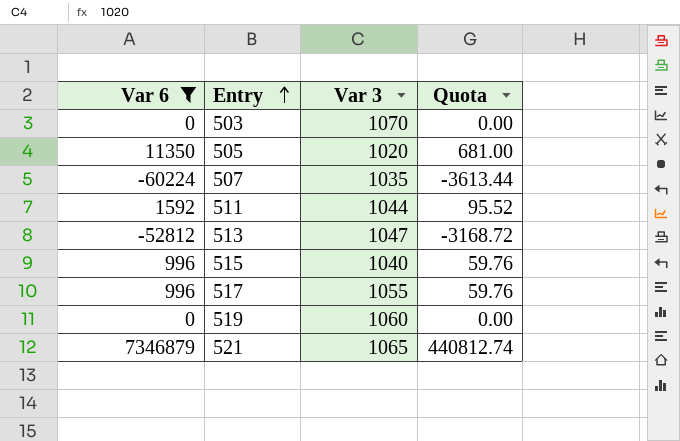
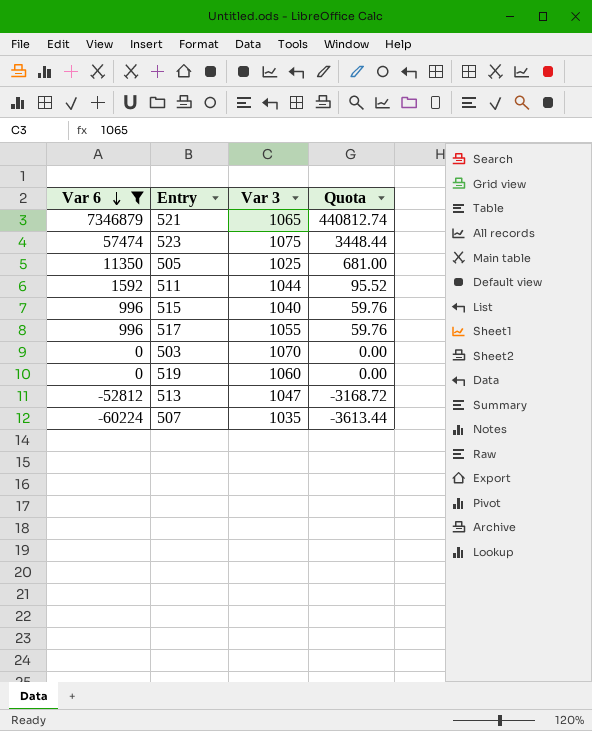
row order: Entry ascending -> Var 6 descending
row 523: none -> 57474 | 1075 | 3448.44
505 | Var 3: 1020 -> 1025

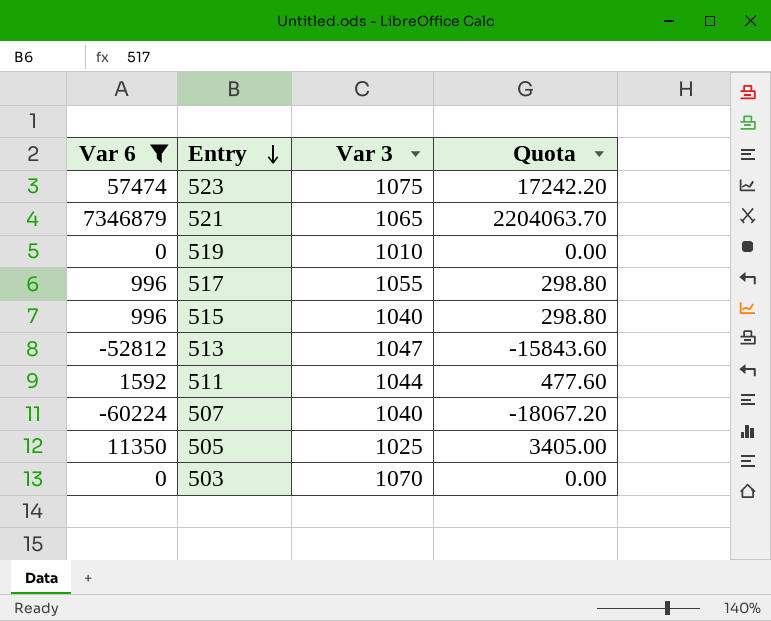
row order: Var 6 descending -> Entry descending
column Quota | formula: [Var 6] * 0.06 -> [Var 6] * 0.3
519 | Var 3: 1060 -> 1010
507 | Var 3: 1035 -> 1040

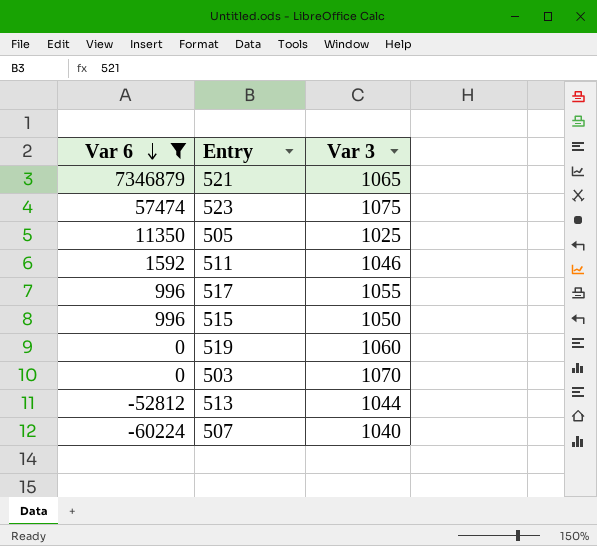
row order: Entry descending -> Var 6 descending
column Quota | formula: [Var 6] * 0.3 -> none
511 | Var 3: 1044 -> 1046
515 | Var 3: 1040 -> 1050
519 | Var 3: 1010 -> 1060
513 | Var 3: 1047 -> 1044

